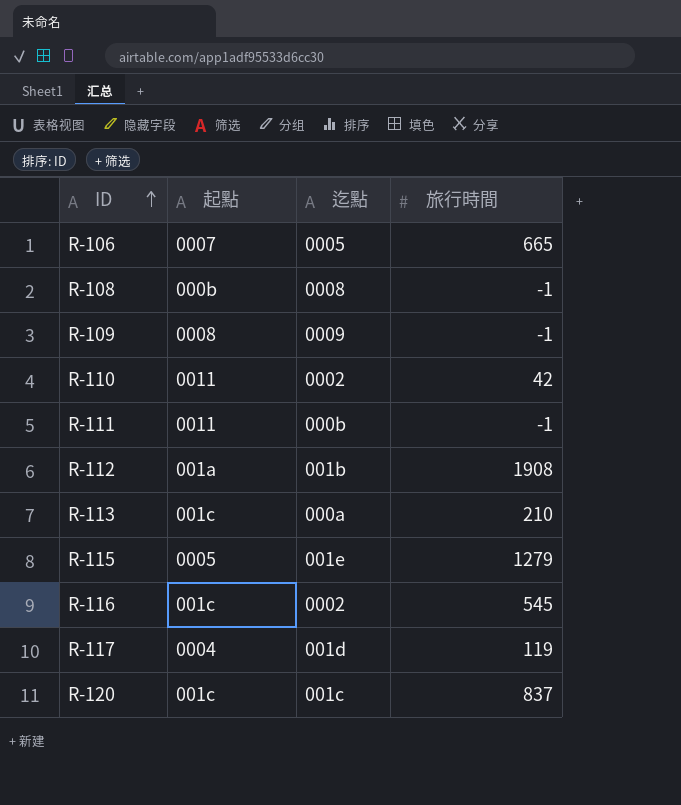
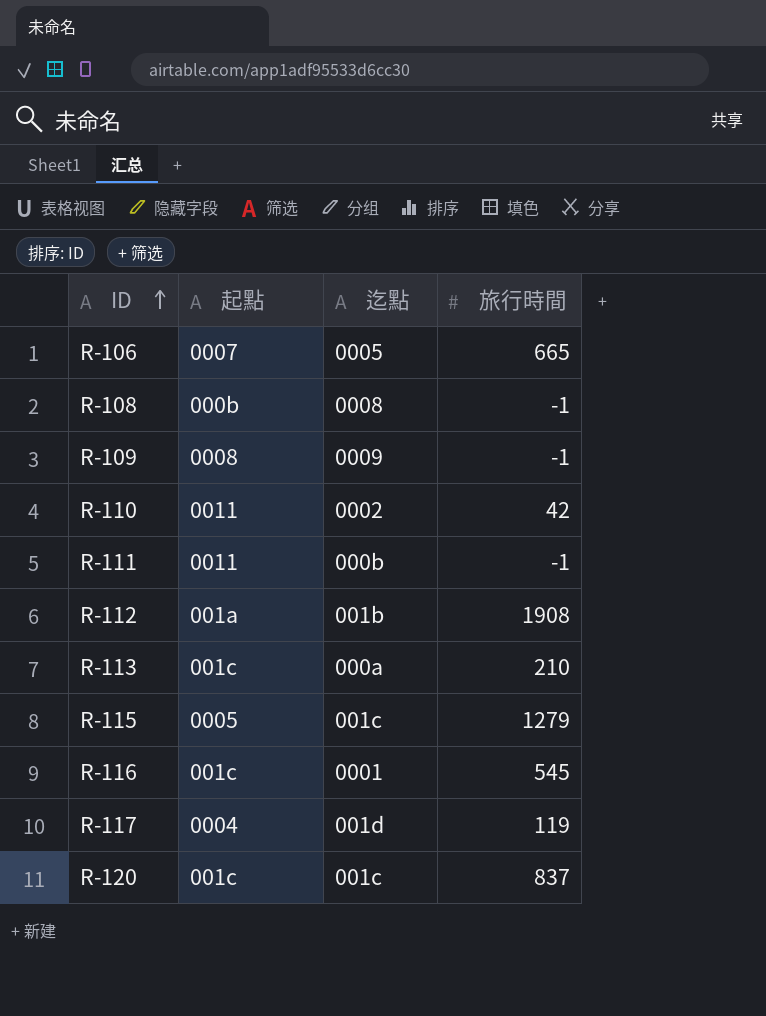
R-115 | 迄點: 001e -> 001c
R-116 | 迄點: 0002 -> 0001

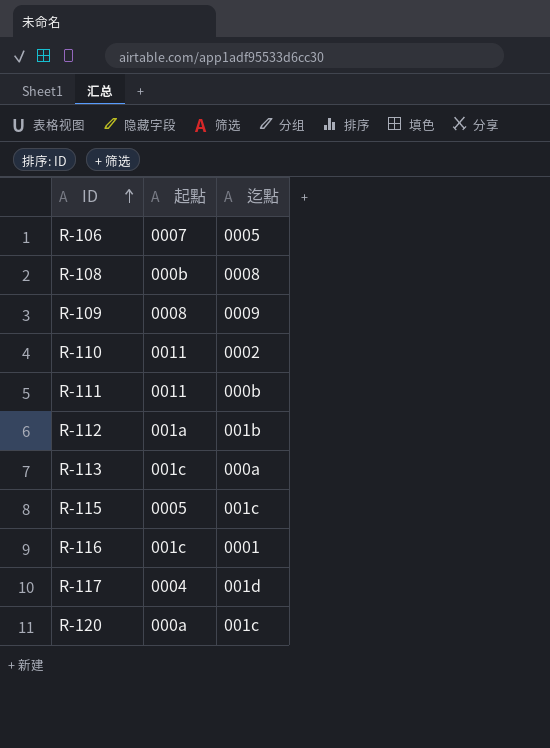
column 旅行時間 | position: 4 -> none
R-120 | 起點: 001c -> 000a

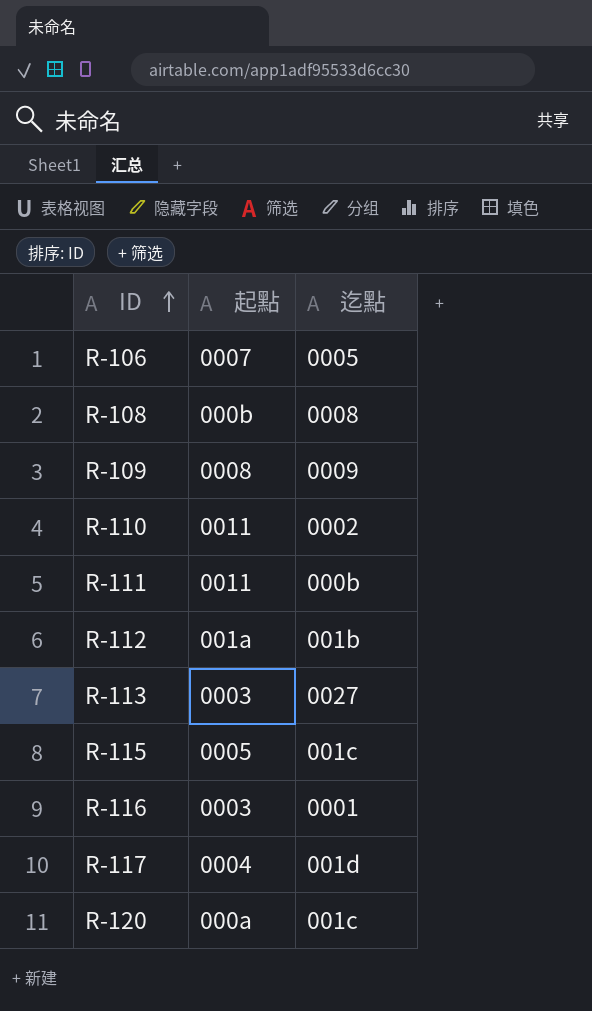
R-113 | 起點: 001c -> 0003
R-113 | 迄點: 000a -> 0027
R-116 | 起點: 001c -> 0003

